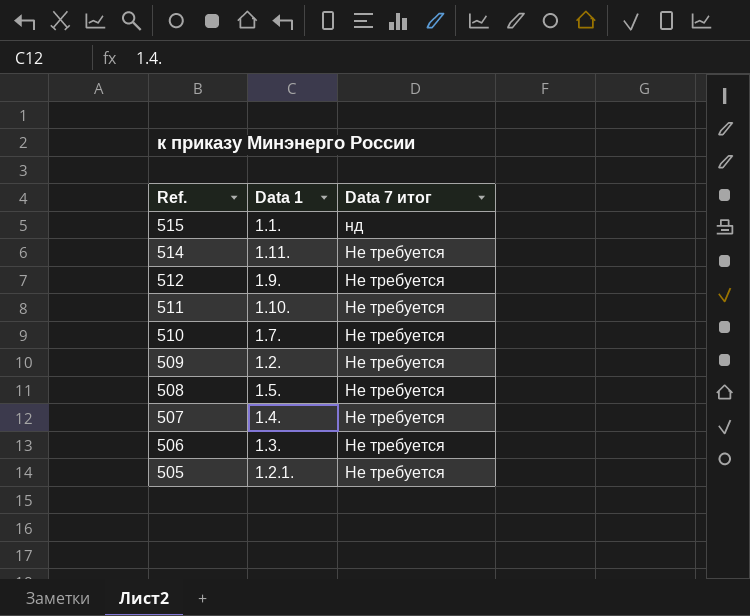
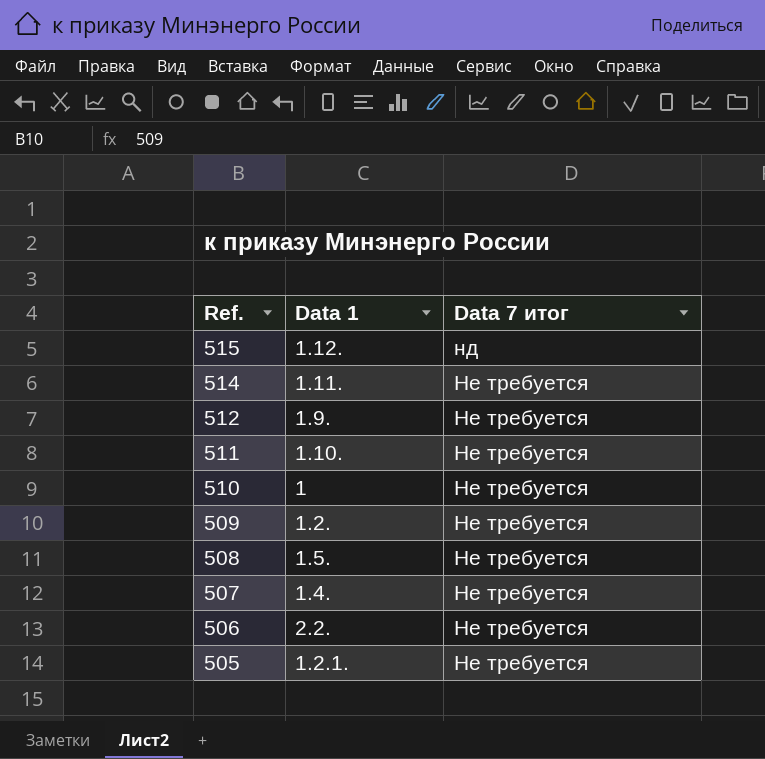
515 | Data 1: 1.1. -> 1.12.
510 | Data 1: 1.7. -> 1
506 | Data 1: 1.3. -> 2.2.

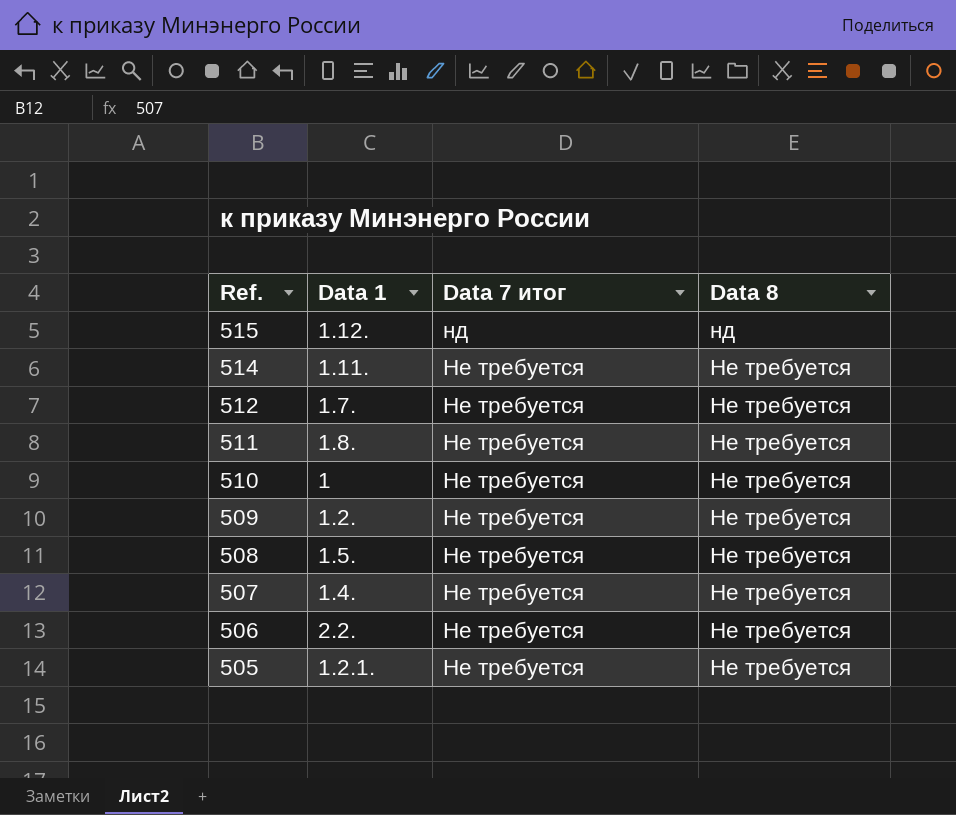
column Data 8 | position: none -> 4
512 | Data 1: 1.9. -> 1.7.
511 | Data 1: 1.10. -> 1.8.

